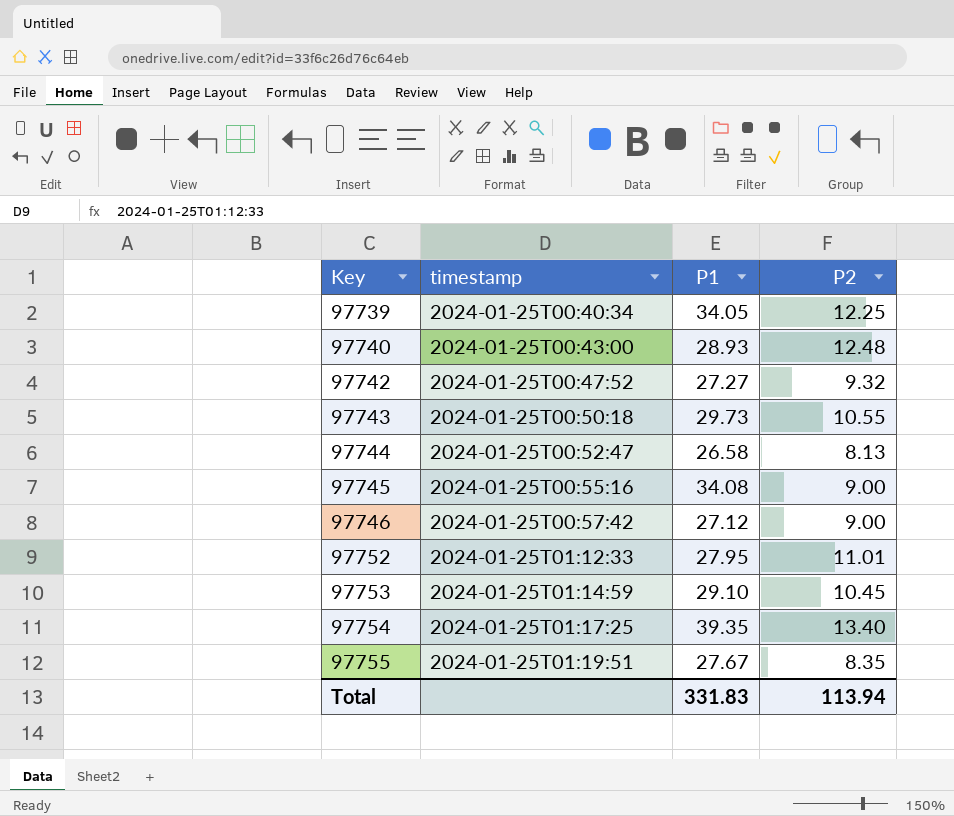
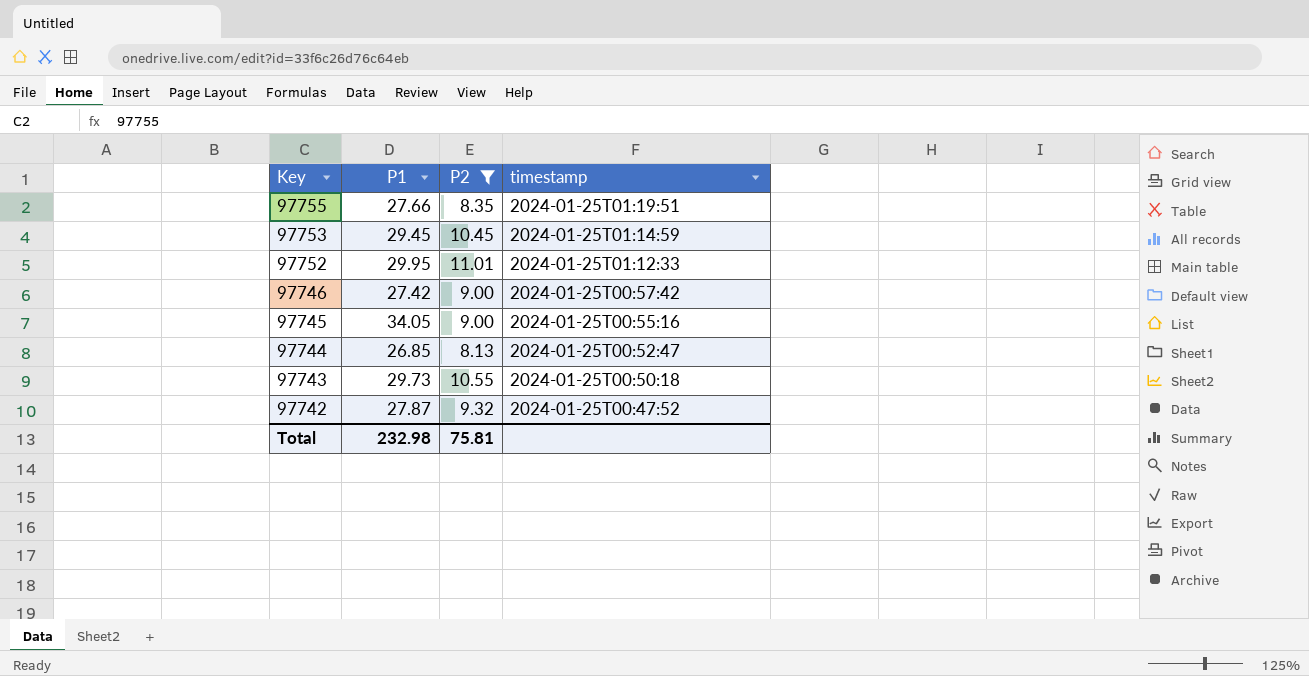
filter: none -> P2 <= 11.01
row order: Key ascending -> Key descending
column timestamp | position: 2 -> 4
97755 | P1: 27.67 -> 27.66
97753 | P1: 29.10 -> 29.45
97752 | P1: 27.95 -> 29.95
97746 | P1: 27.12 -> 27.42
97745 | P1: 34.08 -> 34.05
97744 | P1: 26.58 -> 26.85
97742 | P1: 27.27 -> 27.87
Total | P1: 331.83 -> 232.98
Total | P2: 113.94 -> 75.81

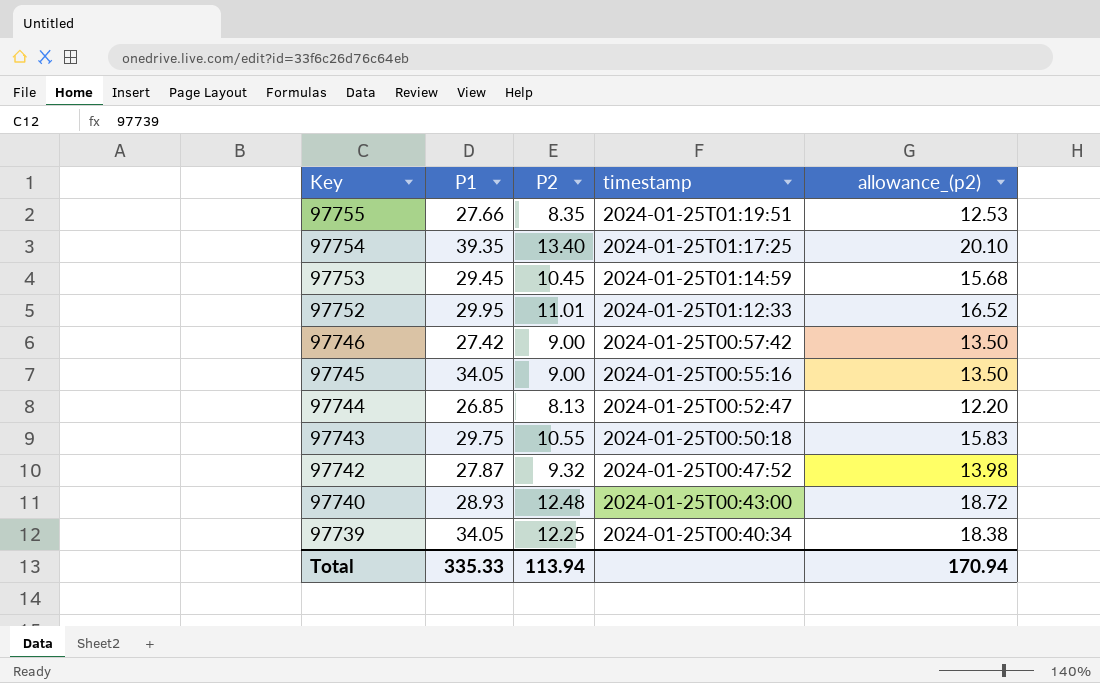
filter: P2 <= 11.01 -> none
column allowance_(p2) | formula: none -> [P2] * 1.5
97743 | P1: 29.73 -> 29.75
Total | P1: 232.98 -> 335.33
Total | P2: 75.81 -> 113.94

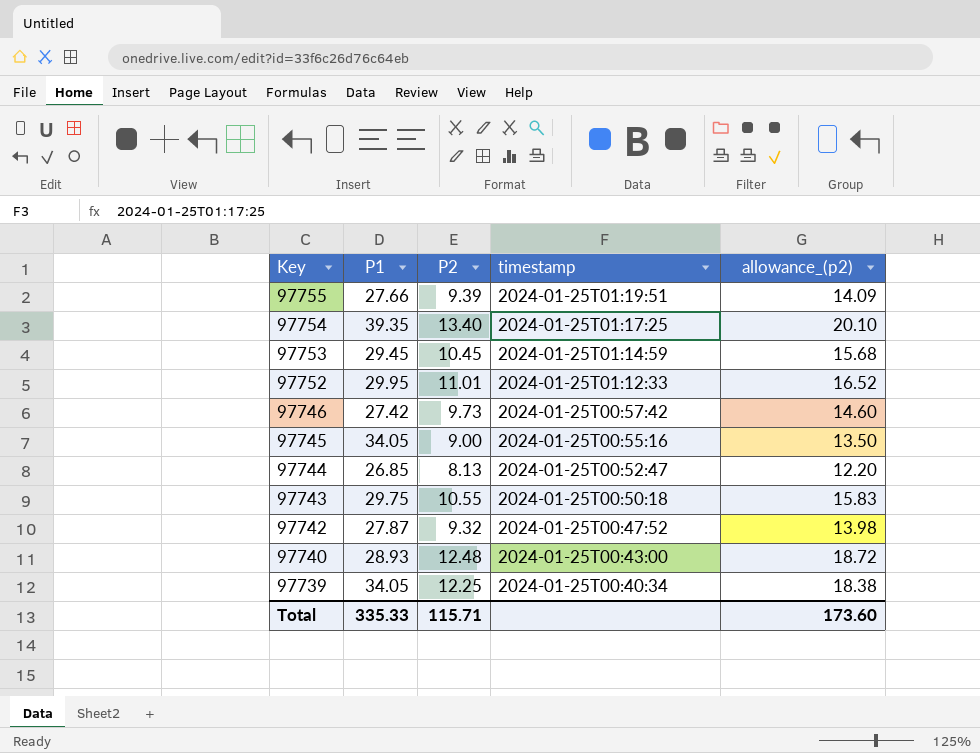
97755 | P2: 8.35 -> 9.39
97755 | allowance_(p2): 12.53 -> 14.09
97746 | P2: 9.00 -> 9.73
97746 | allowance_(p2): 13.50 -> 14.60
Total | P2: 113.94 -> 115.71
Total | allowance_(p2): 170.94 -> 173.60

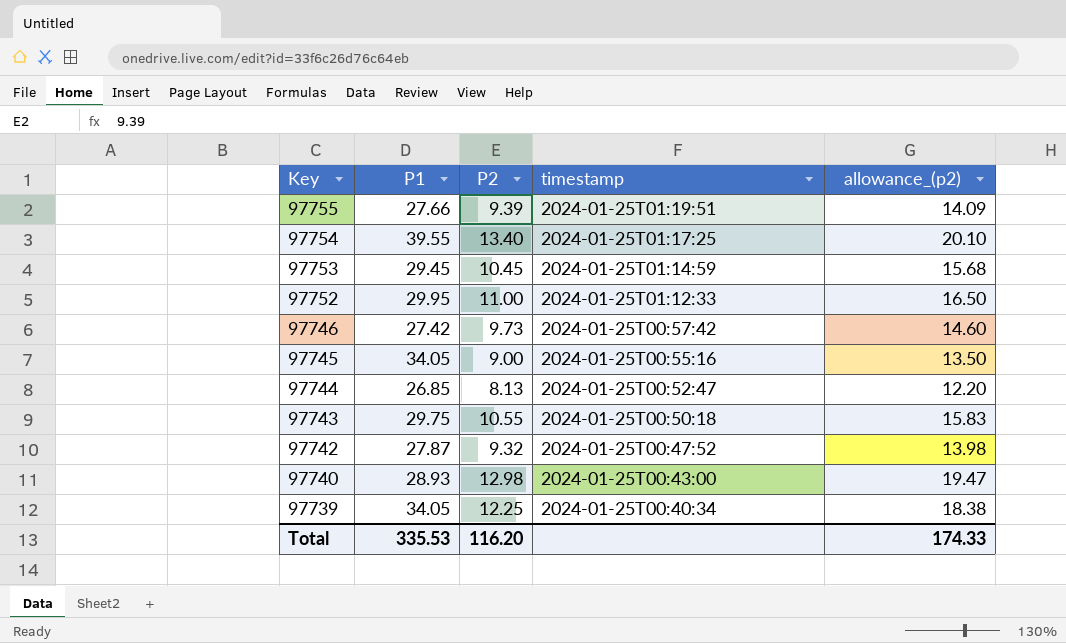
97754 | P1: 39.35 -> 39.55
97752 | P2: 11.01 -> 11.00
97752 | allowance_(p2): 16.52 -> 16.50
97740 | P2: 12.48 -> 12.98
97740 | allowance_(p2): 18.72 -> 19.47
Total | P1: 335.33 -> 335.53
Total | P2: 115.71 -> 116.20
Total | allowance_(p2): 173.60 -> 174.33

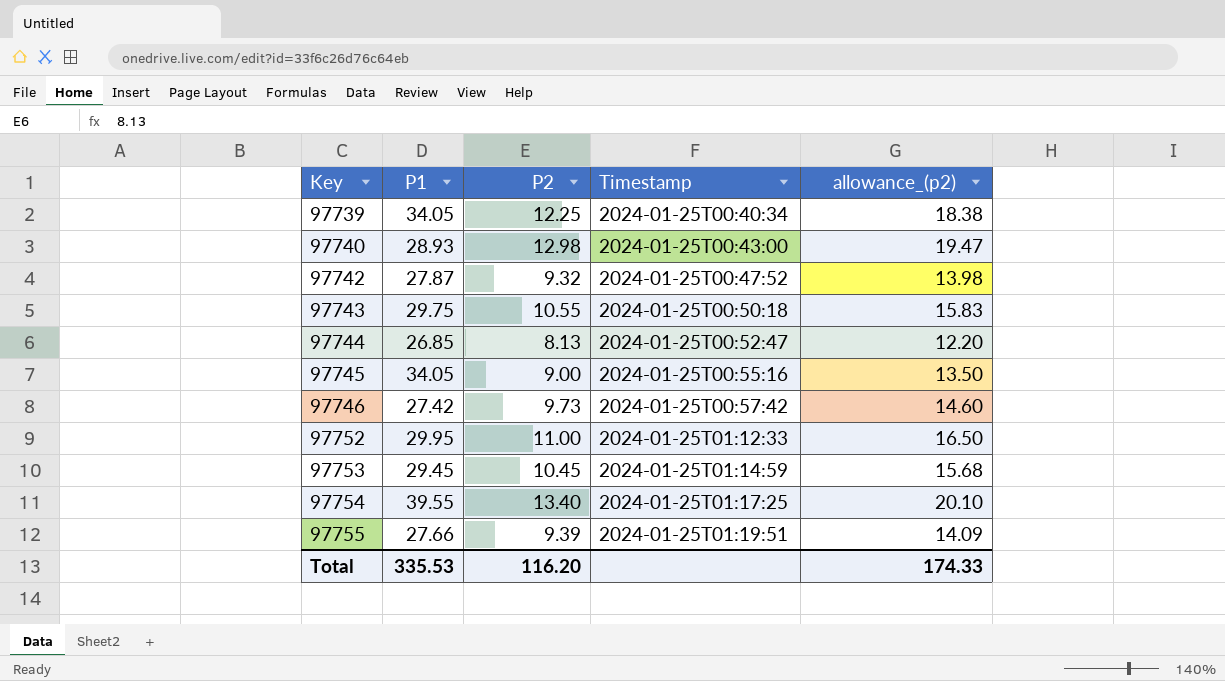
row order: Key descending -> Key ascending
column name: timestamp -> Timestamp

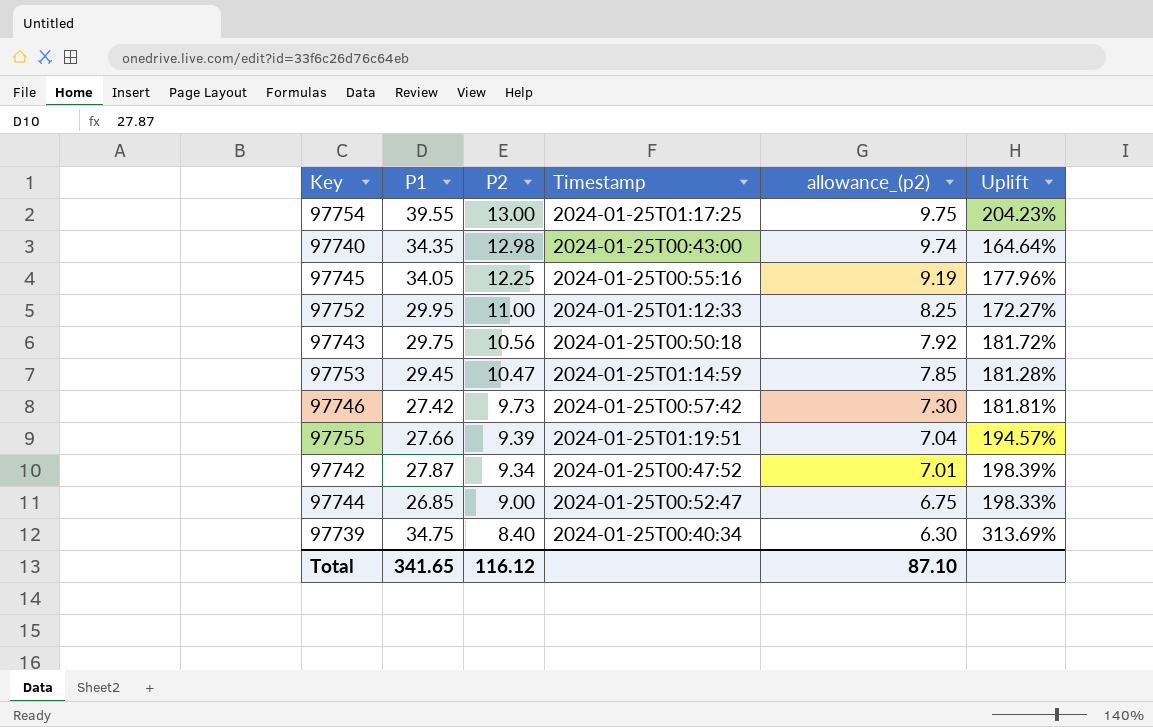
row order: Key ascending -> P2 descending
column allowance_(p2) | formula: [P2] * 1.5 -> [P2] * 0.75
column Uplift | formula: none -> ([P1] - [P2]) / [P2]
97754 | P2: 13.40 -> 13.00
97740 | P1: 28.93 -> 34.35
97745 | P2: 9.00 -> 12.25
97743 | P2: 10.55 -> 10.56
97753 | P2: 10.45 -> 10.47
97742 | P2: 9.32 -> 9.34
97744 | P2: 8.13 -> 9.00
97739 | P1: 34.05 -> 34.75
97739 | P2: 12.25 -> 8.40
Total | P1: 335.53 -> 341.65
Total | P2: 116.20 -> 116.12
Total | allowance_(p2): 174.33 -> 87.10

